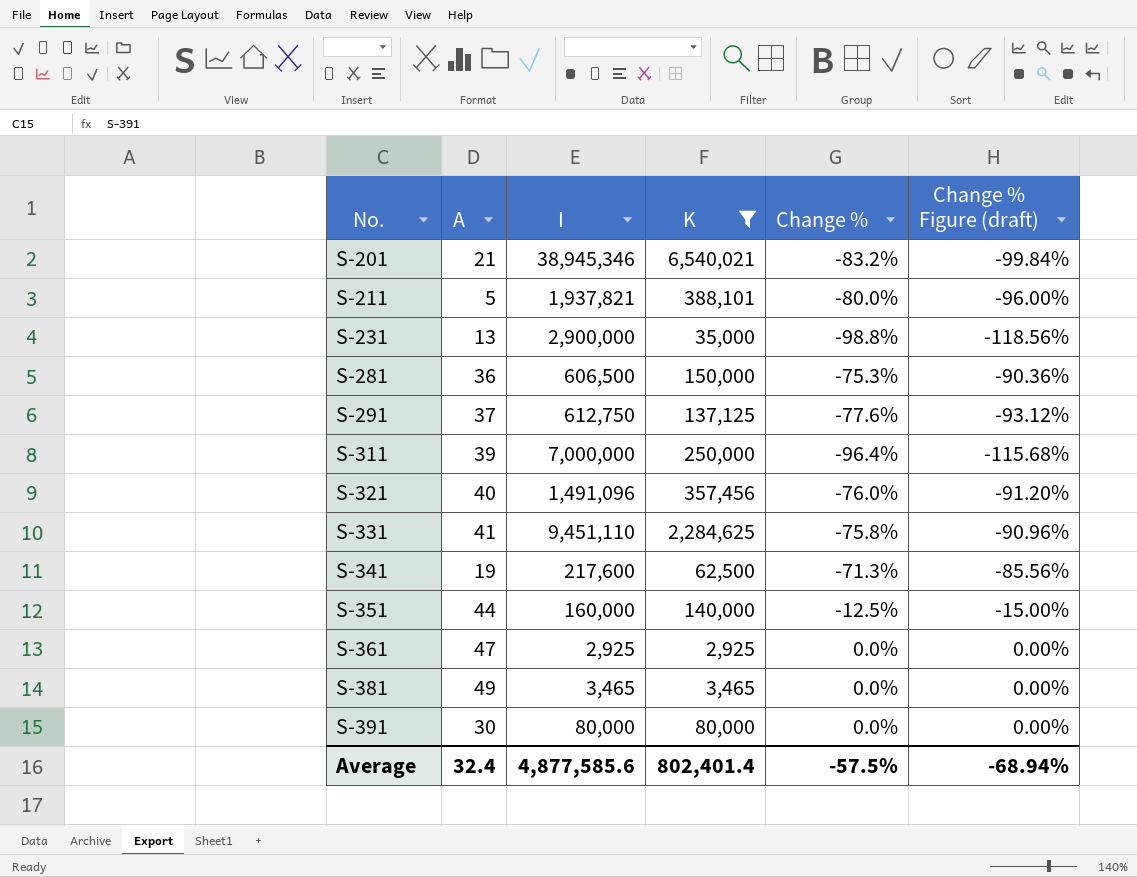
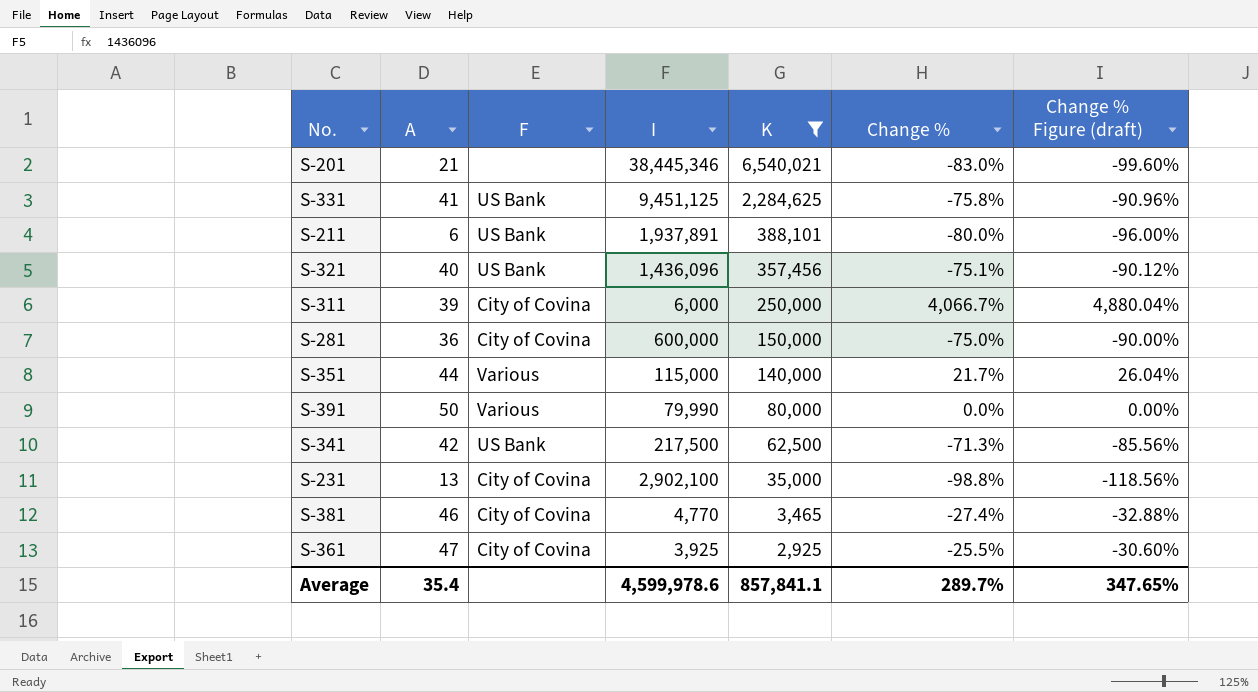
row order: No. ascending -> K descending
column F | position: none -> 3
row S-291: 37 | 612,750 | 137,125 | -77.6% | -93.12% -> none
S-201 | I: 38,945,346 -> 38,445,346
S-201 | Change %: -83.2% -> -83.0%
S-201 | Change % Figure (draft): -99.84% -> -99.60%
S-331 | I: 9,451,110 -> 9,451,125
S-211 | A: 5 -> 6
S-211 | I: 1,937,821 -> 1,937,891
S-321 | I: 1,491,096 -> 1,436,096
S-321 | Change %: -76.0% -> -75.1%
S-321 | Change % Figure (draft): -91.20% -> -90.12%
S-311 | I: 7,000,000 -> 6,000
S-311 | Change %: -96.4% -> 4,066.7%
S-311 | Change % Figure (draft): -115.68% -> 4,880.04%
S-281 | I: 606,500 -> 600,000
S-281 | Change %: -75.3% -> -75.0%
S-281 | Change % Figure (draft): -90.36% -> -90.00%
S-351 | I: 160,000 -> 115,000
S-351 | Change %: -12.5% -> 21.7%
S-351 | Change % Figure (draft): -15.00% -> 26.04%
S-391 | A: 30 -> 50
S-391 | I: 80,000 -> 79,990
S-341 | A: 19 -> 42
S-341 | I: 217,600 -> 217,500
S-231 | I: 2,900,000 -> 2,902,100
S-381 | A: 49 -> 46
S-381 | I: 3,465 -> 4,770
S-381 | Change %: 0.0% -> -27.4%
S-381 | Change % Figure (draft): 0.00% -> -32.88%
S-361 | I: 2,925 -> 3,925
S-361 | Change %: 0.0% -> -25.5%
S-361 | Change % Figure (draft): 0.00% -> -30.60%
Average | A: 32.4 -> 35.4
Average | I: 4,877,585.6 -> 4,599,978.6
Average | K: 802,401.4 -> 857,841.1
Average | Change %: -57.5% -> 289.7%
Average | Change % Figure (draft): -68.94% -> 347.65%

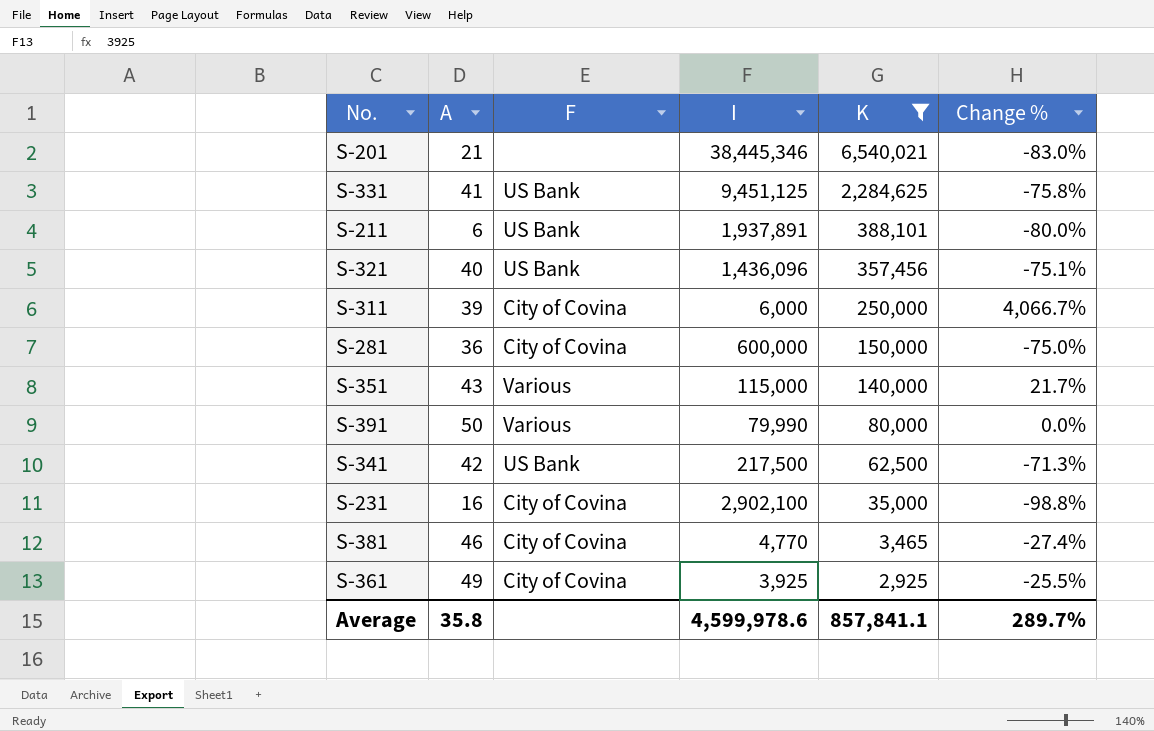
column Change % Figure (draft) | formula: [Change %] * 1.2 -> none
S-351 | A: 44 -> 43
S-231 | A: 13 -> 16
S-361 | A: 47 -> 49
Average | A: 35.4 -> 35.8

